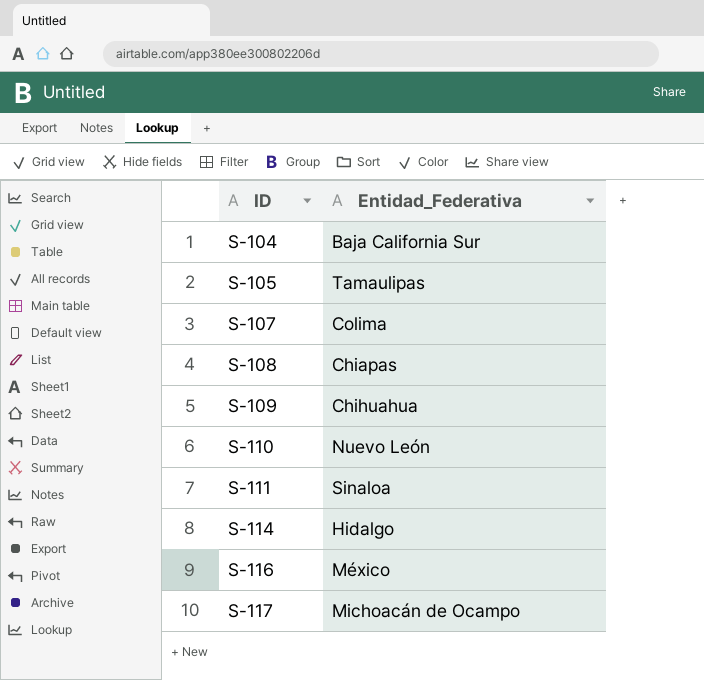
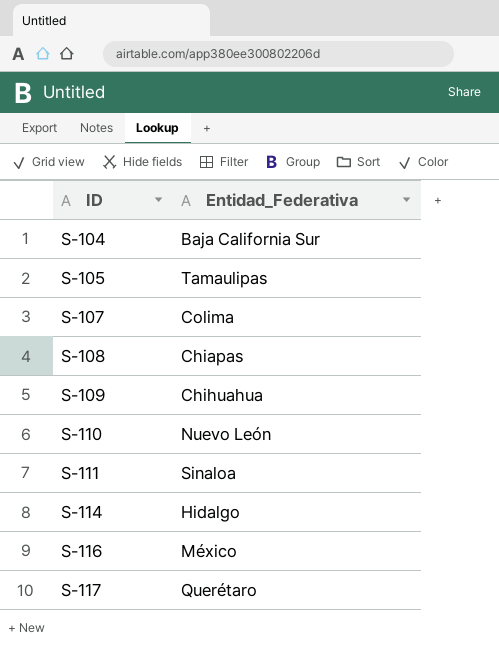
S-117 | Entidad_Federativa: Michoacán de Ocampo -> Querétaro

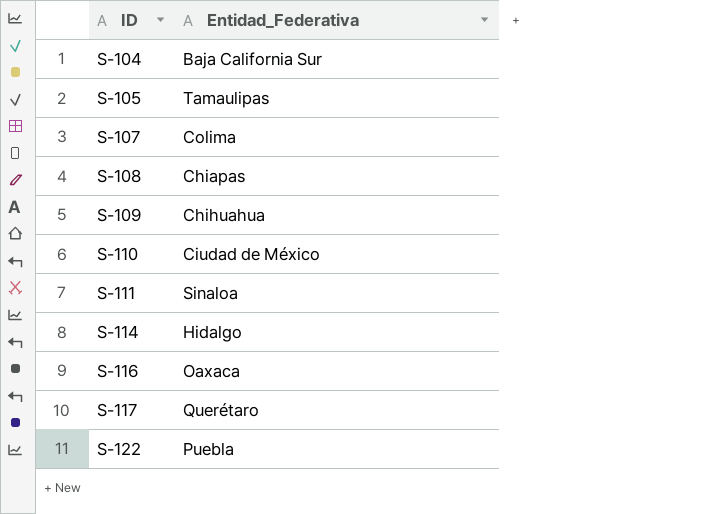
S-110 | Entidad_Federativa: Nuevo León -> Ciudad de México
S-116 | Entidad_Federativa: México -> Oaxaca
row S-122: none -> Puebla

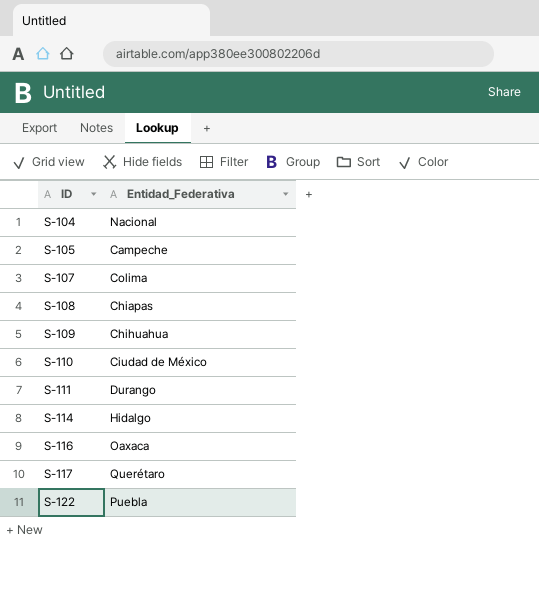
S-104 | Entidad_Federativa: Baja California Sur -> Nacional
S-105 | Entidad_Federativa: Tamaulipas -> Campeche
S-111 | Entidad_Federativa: Sinaloa -> Durango

